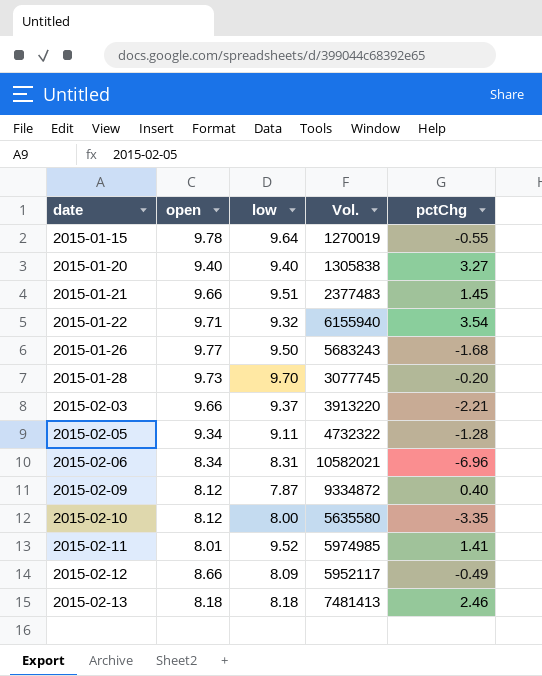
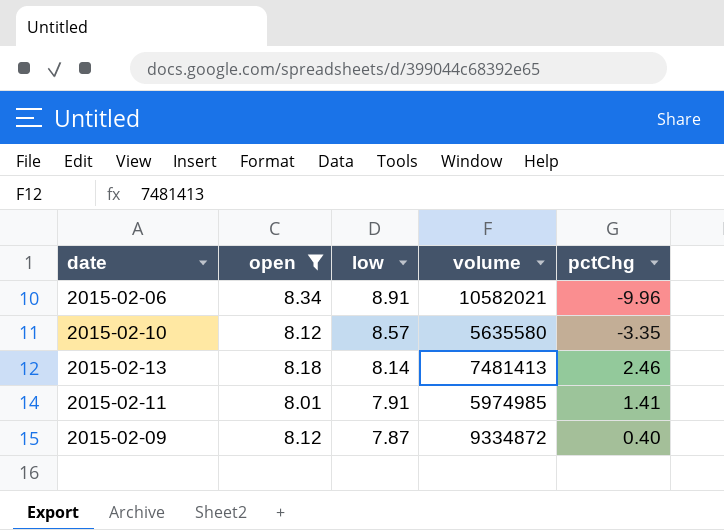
filter: none -> open <= 8.34
row order: date ascending -> low descending
column name: Vol. -> volume
2015-02-06 | low: 8.31 -> 8.91
2015-02-06 | pctChg: -6.96 -> -9.96
2015-02-10 | low: 8.00 -> 8.57
2015-02-13 | low: 8.18 -> 8.14
2015-02-11 | low: 9.52 -> 7.91

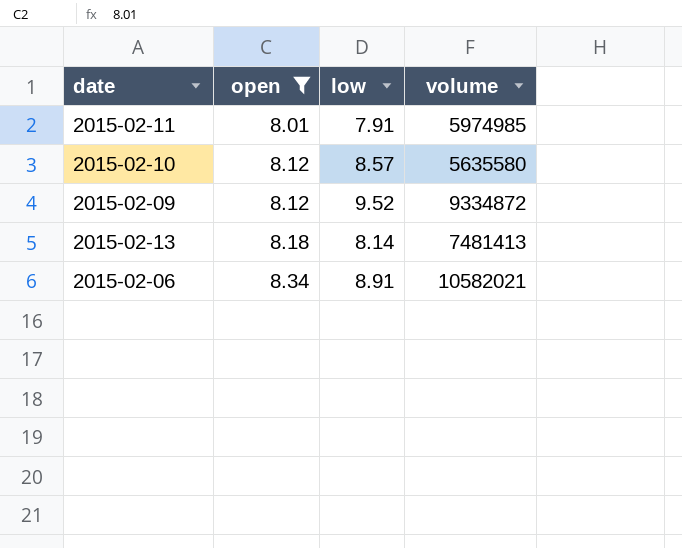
row order: low descending -> open ascending
column pctChg | position: 5 -> none
2015-02-09 | low: 7.87 -> 9.52

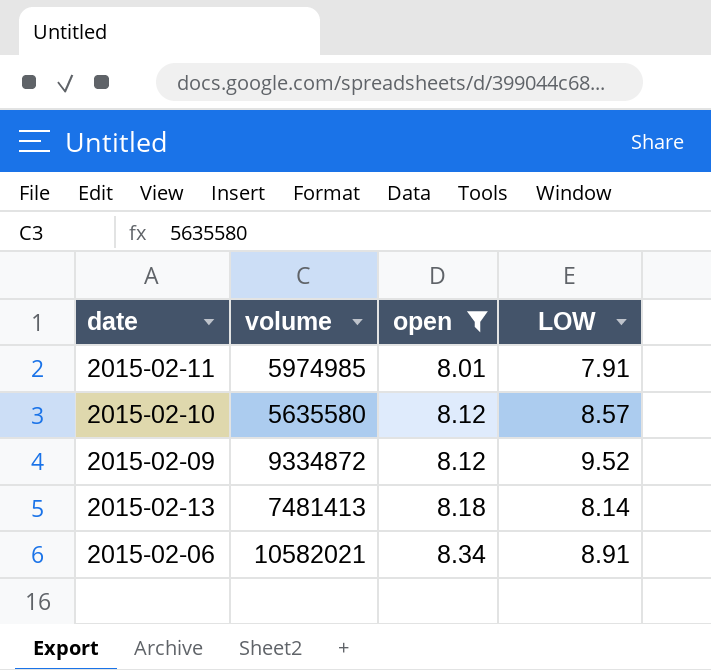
column volume | position: 4 -> 2
column name: low -> LOW

